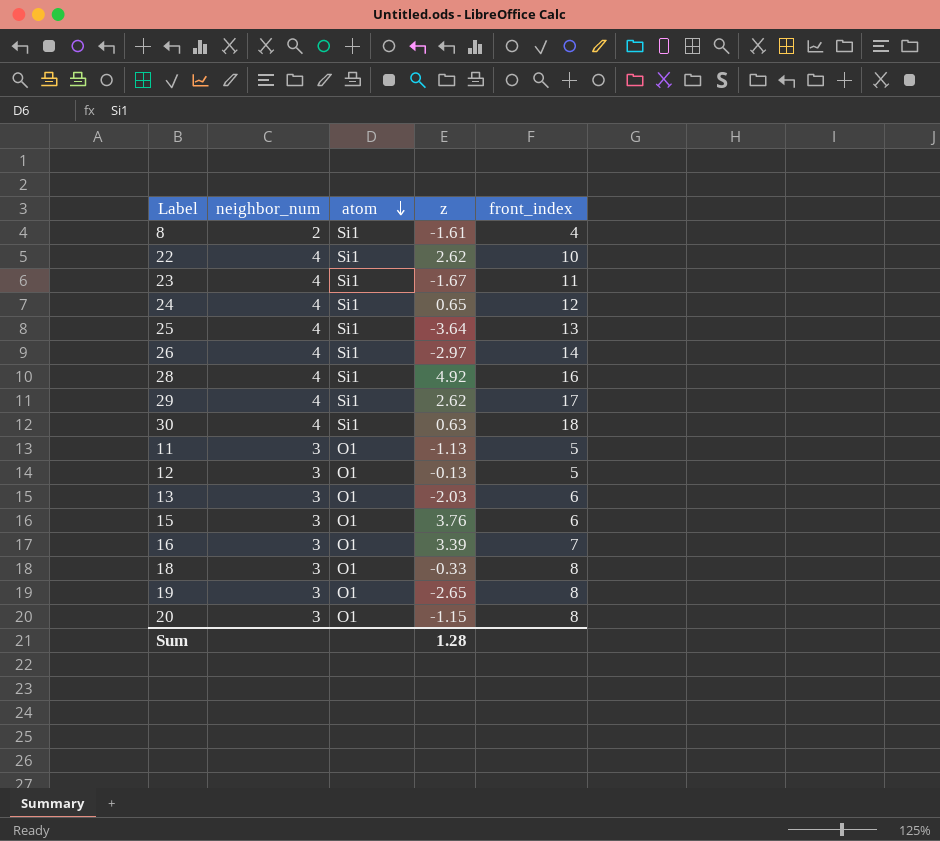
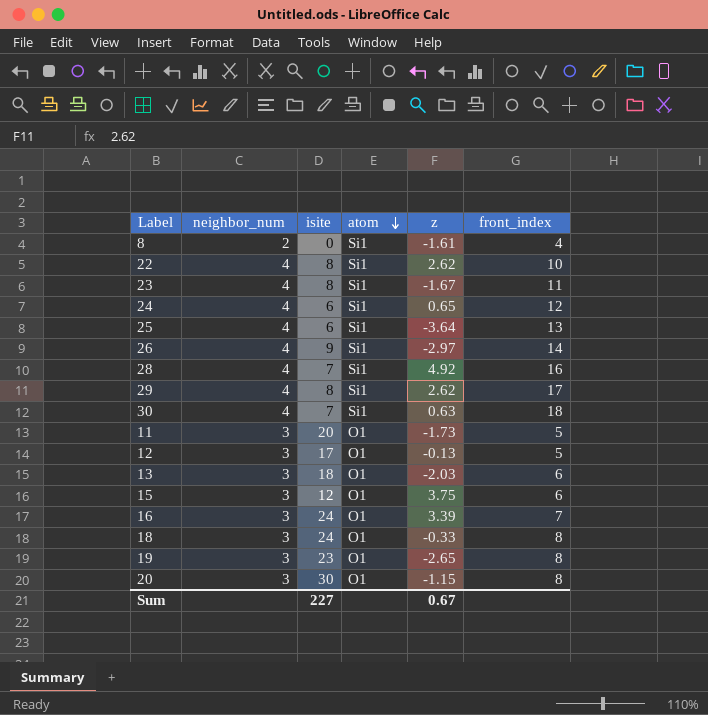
column isite | position: none -> 3
11 | z: -1.13 -> -1.73
15 | z: 3.76 -> 3.75
Sum | z: 1.28 -> 0.67

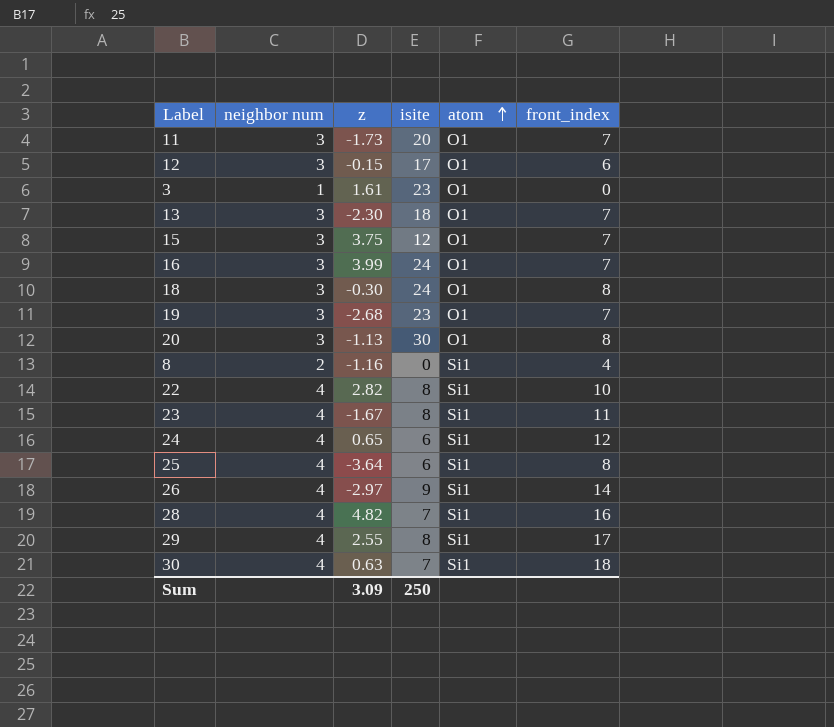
row order: atom descending -> atom ascending
column name: neighbor_num -> neighbor num
column z | position: 5 -> 3
11 | front_index: 5 -> 7
12 | z: -0.13 -> -0.15
12 | front_index: 5 -> 6
row 3: none -> 1 | 1.61 | 23 | O1 | 0
13 | z: -2.03 -> -2.30
13 | front_index: 6 -> 7
15 | front_index: 6 -> 7
16 | z: 3.39 -> 3.99
18 | z: -0.33 -> -0.30
19 | z: -2.65 -> -2.68
19 | front_index: 8 -> 7
20 | z: -1.15 -> -1.13
8 | z: -1.61 -> -1.16
22 | z: 2.62 -> 2.82
25 | front_index: 13 -> 8
28 | z: 4.92 -> 4.82
29 | z: 2.62 -> 2.55
Sum | z: 0.67 -> 3.09
Sum | isite: 227 -> 250

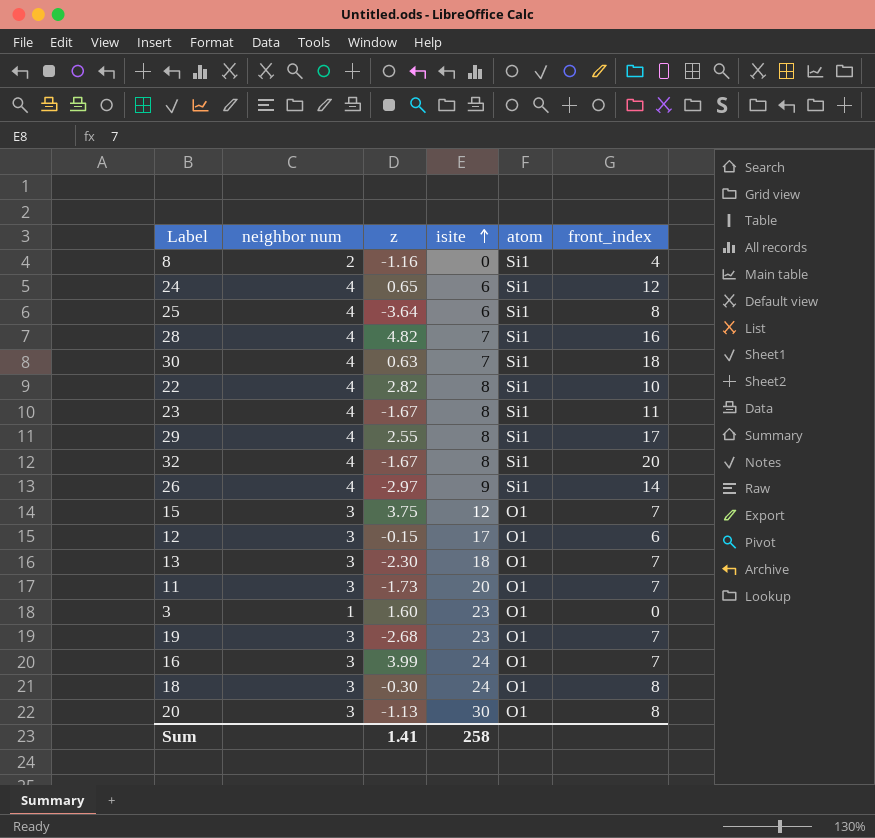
row order: atom ascending -> isite ascending
row 32: none -> 4 | -1.67 | 8 | Si1 | 20
3 | z: 1.61 -> 1.60
Sum | z: 3.09 -> 1.41
Sum | isite: 250 -> 258

